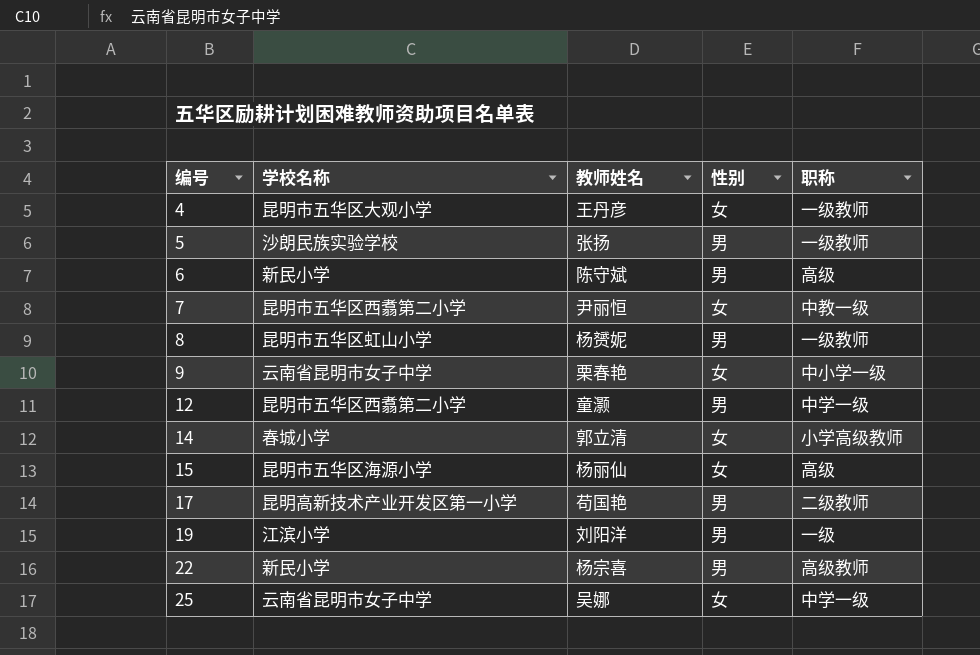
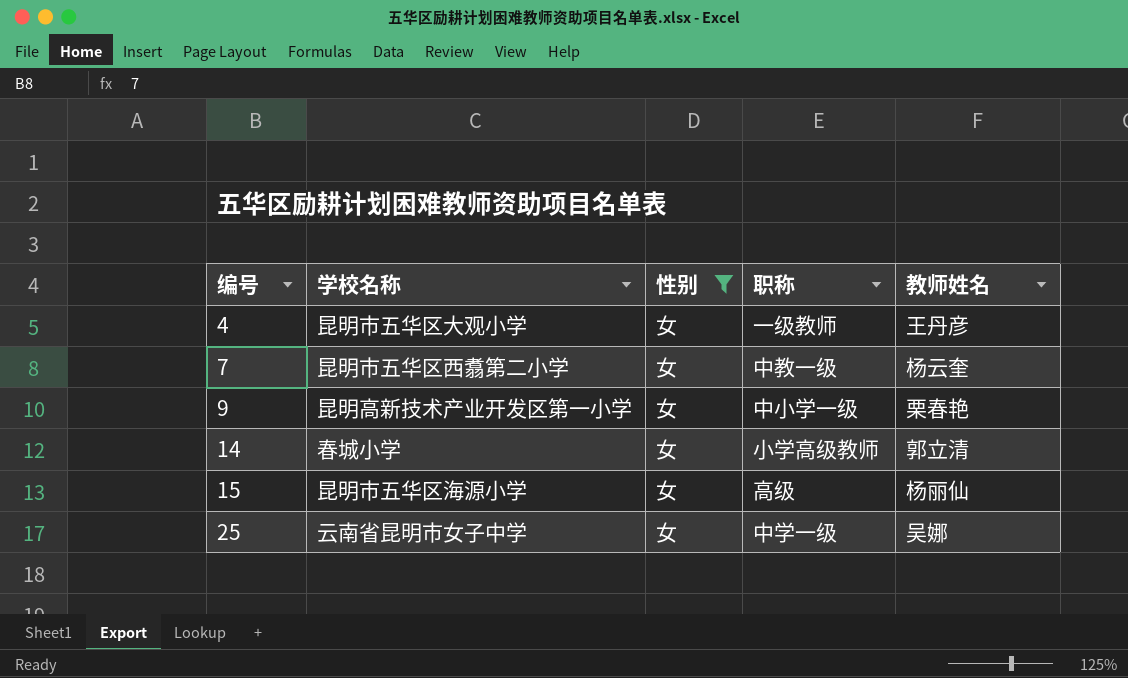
filter: none -> 性别 = 女
column 教师姓名 | position: 3 -> 5
7 | 教师姓名: 尹丽恒 -> 杨云奎
9 | 学校名称: 云南省昆明市女子中学 -> 昆明高新技术产业开发区第一小学

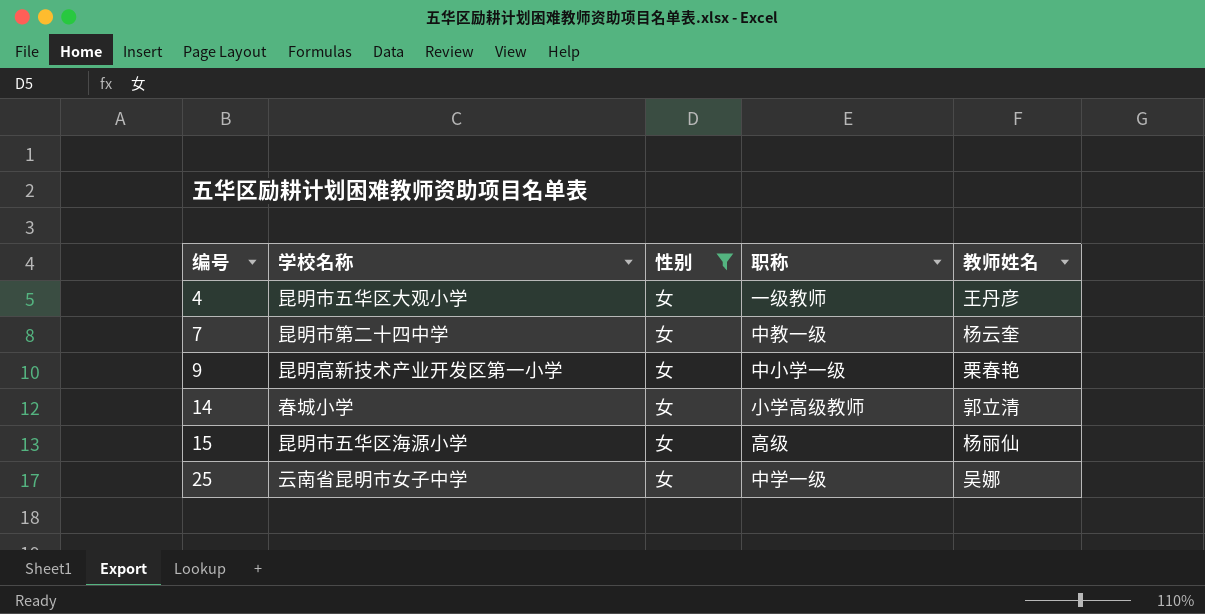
7 | 学校名称: 昆明市五华区西翥第二小学 -> 昆明市第二十四中学

